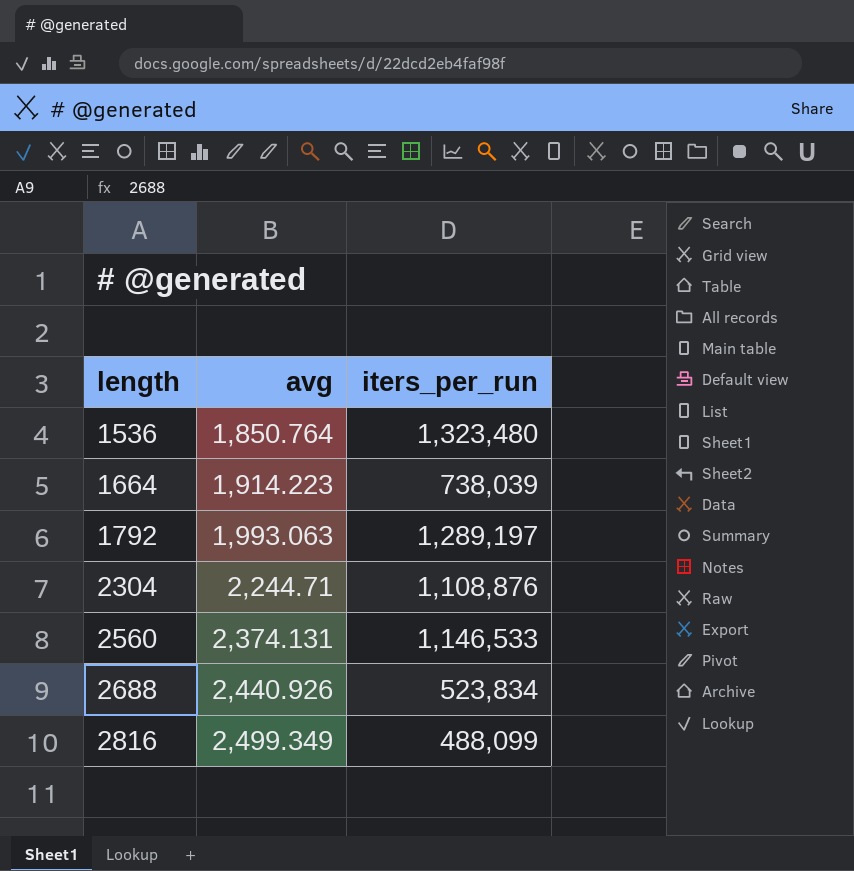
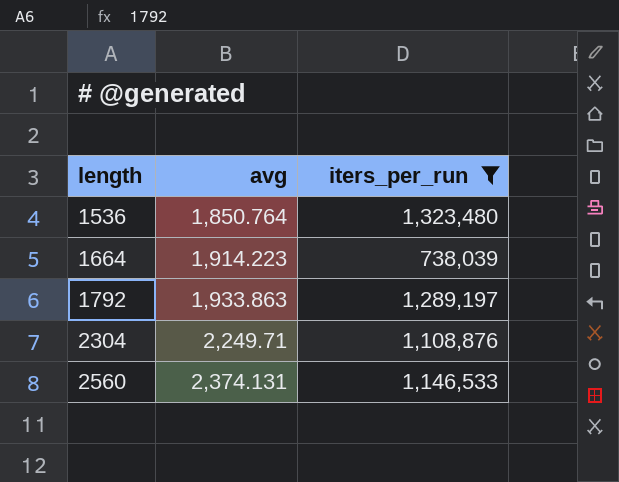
filter: none -> iters_per_run >= 738,039
1792 | avg: 1,993.063 -> 1,933.863
2304 | avg: 2,244.71 -> 2,249.71

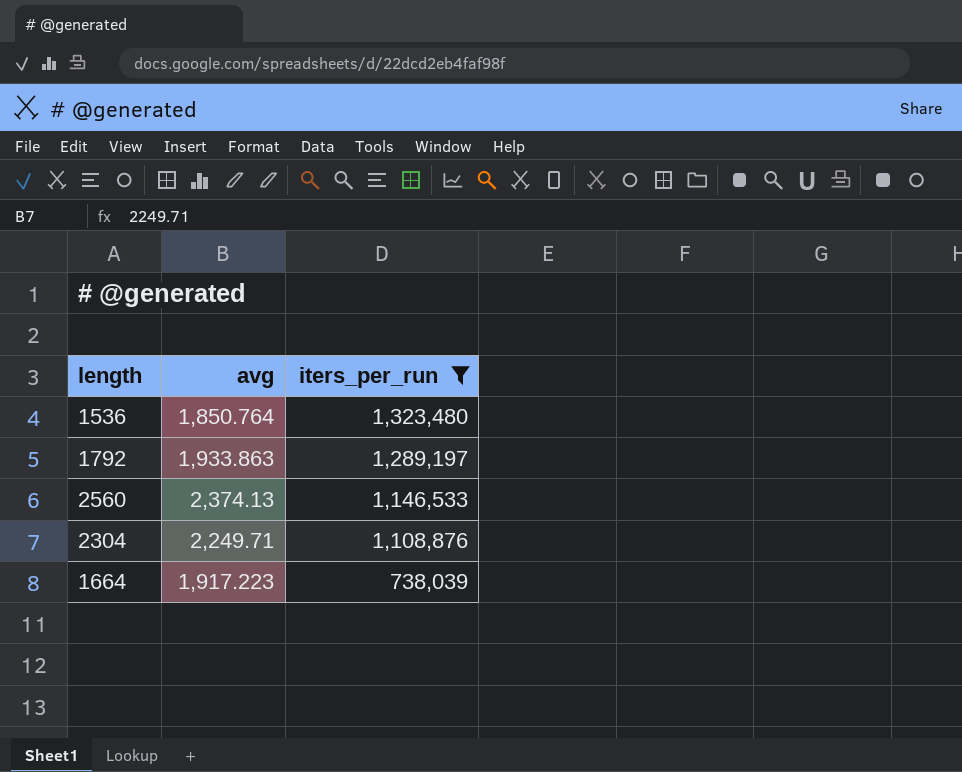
row order: length ascending -> iters_per_run descending
2560 | avg: 2,374.131 -> 2,374.13
1664 | avg: 1,914.223 -> 1,917.223

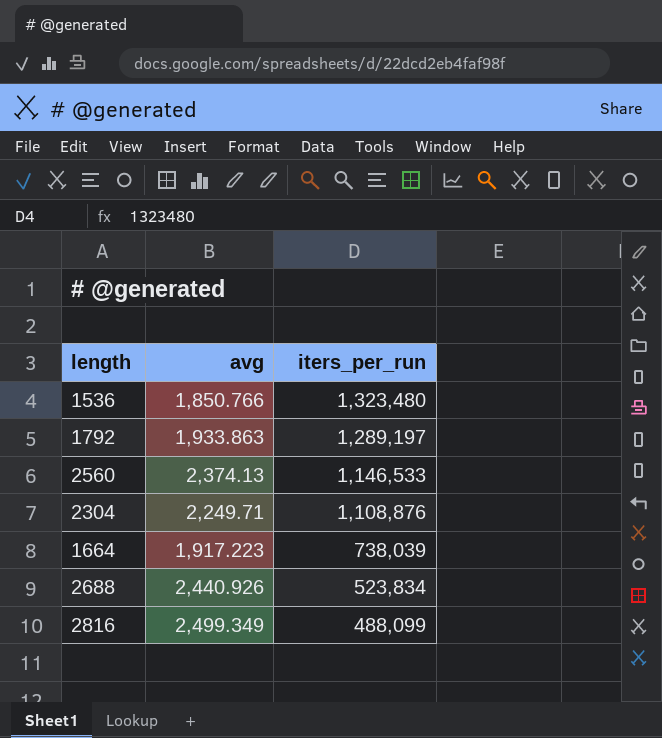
filter: iters_per_run >= 738,039 -> none
1536 | avg: 1,850.764 -> 1,850.766

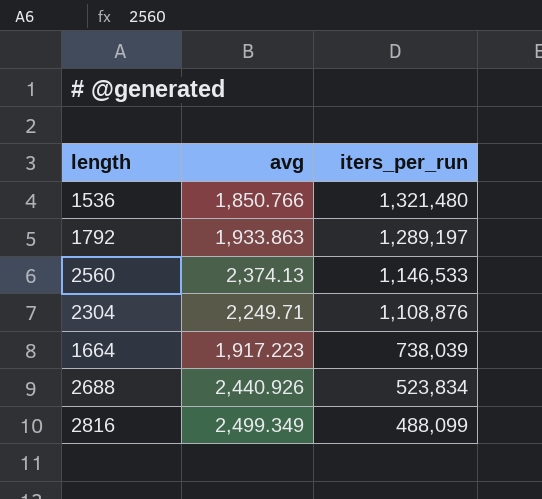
1536 | iters_per_run: 1,323,480 -> 1,321,480

